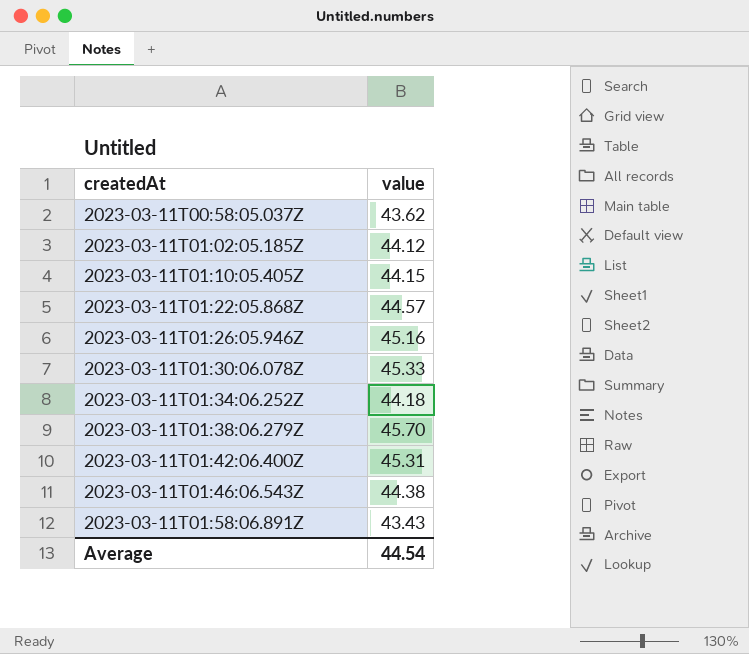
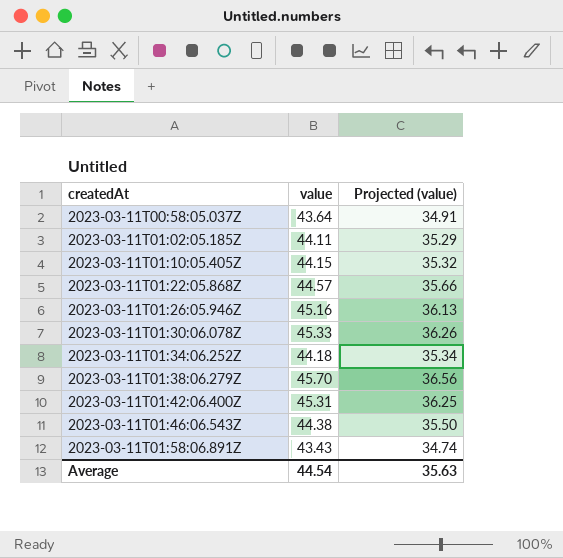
column Projected (value) | formula: none -> [value] * 0.8
2023-03-11T00:58:05.037Z | value: 43.62 -> 43.64
2023-03-11T01:02:05.185Z | value: 44.12 -> 44.11

